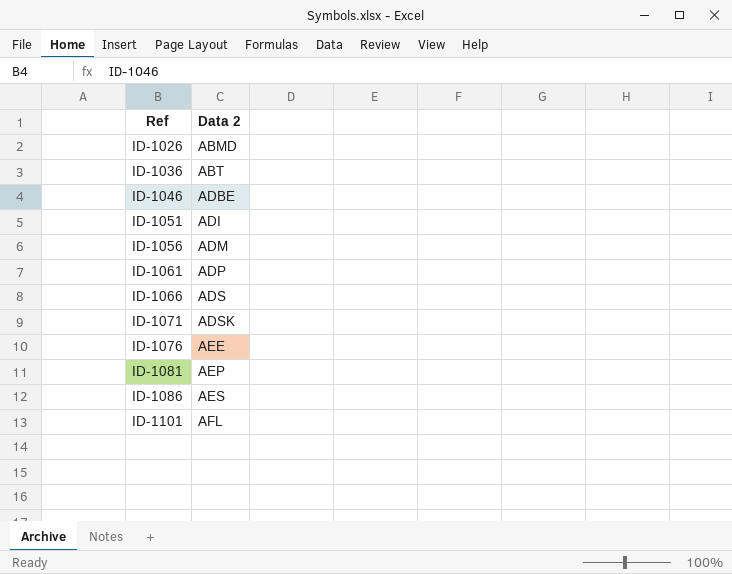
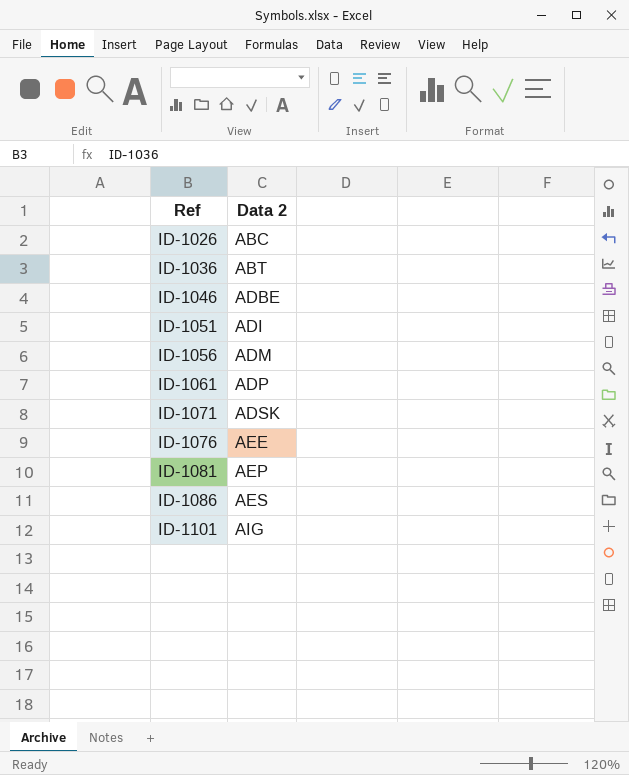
row ID-1066: ADS -> none
ID-1026 | Data 2: ABMD -> ABC
ID-1101 | Data 2: AFL -> AIG

